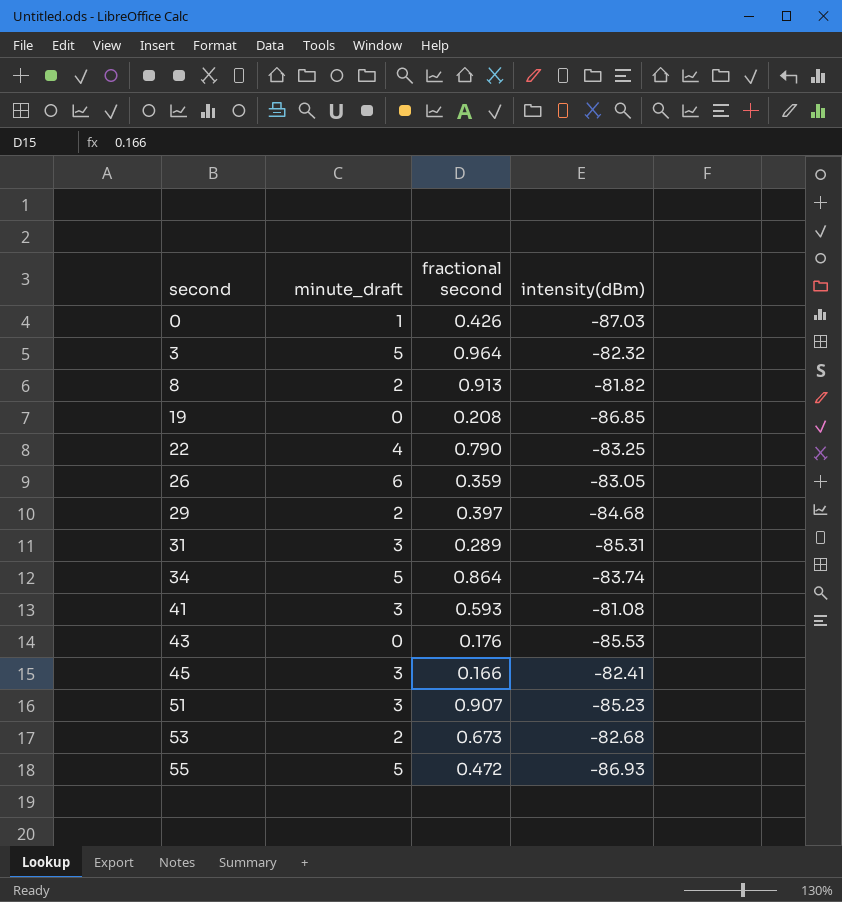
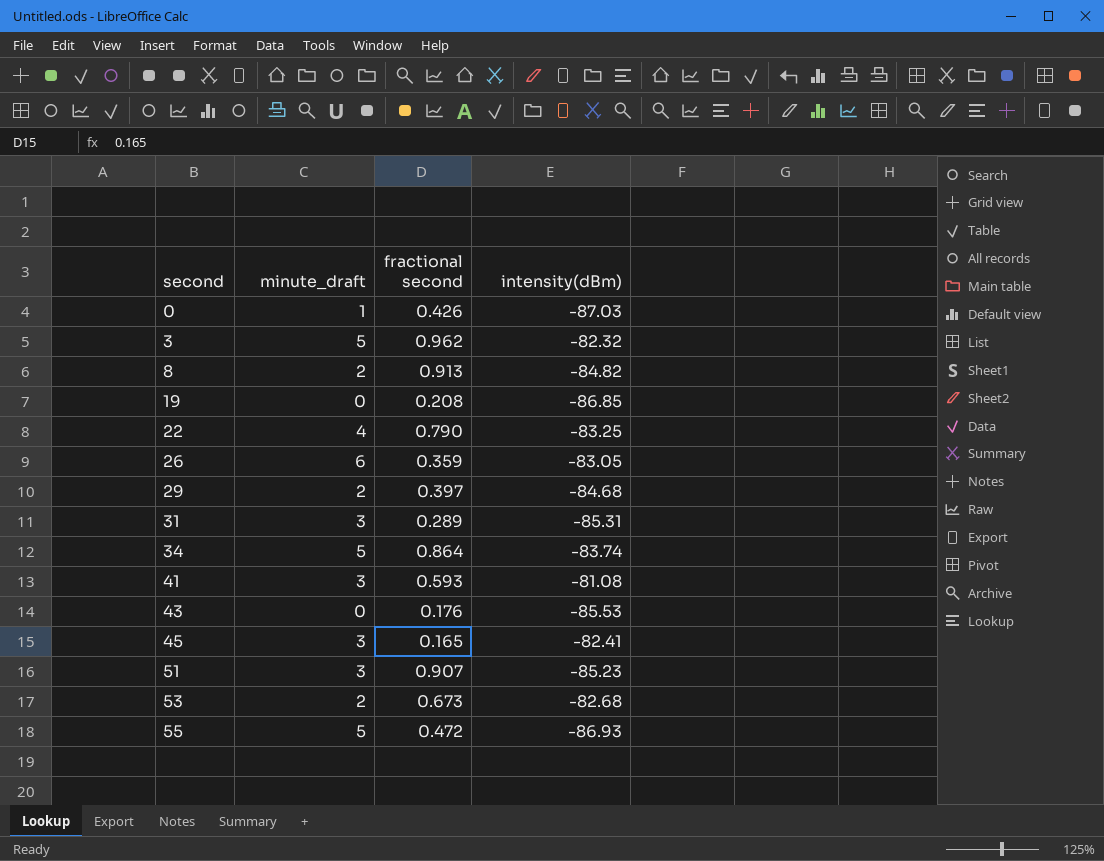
3 | fractional second: 0.964 -> 0.962
8 | intensity(dBm): -81.82 -> -84.82
45 | fractional second: 0.166 -> 0.165

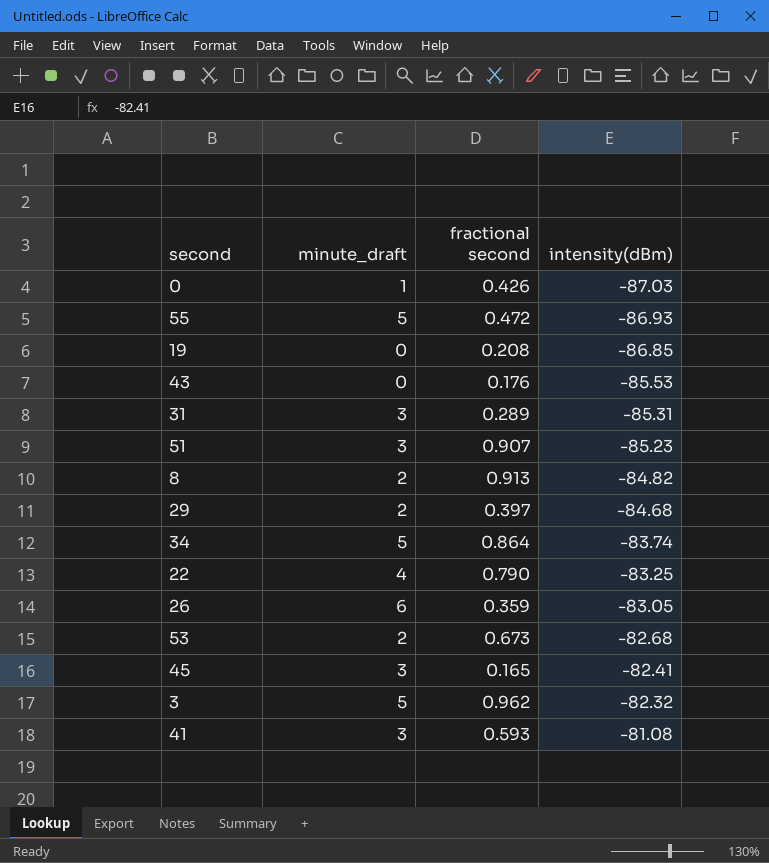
row order: second ascending -> intensity(dBm) ascending

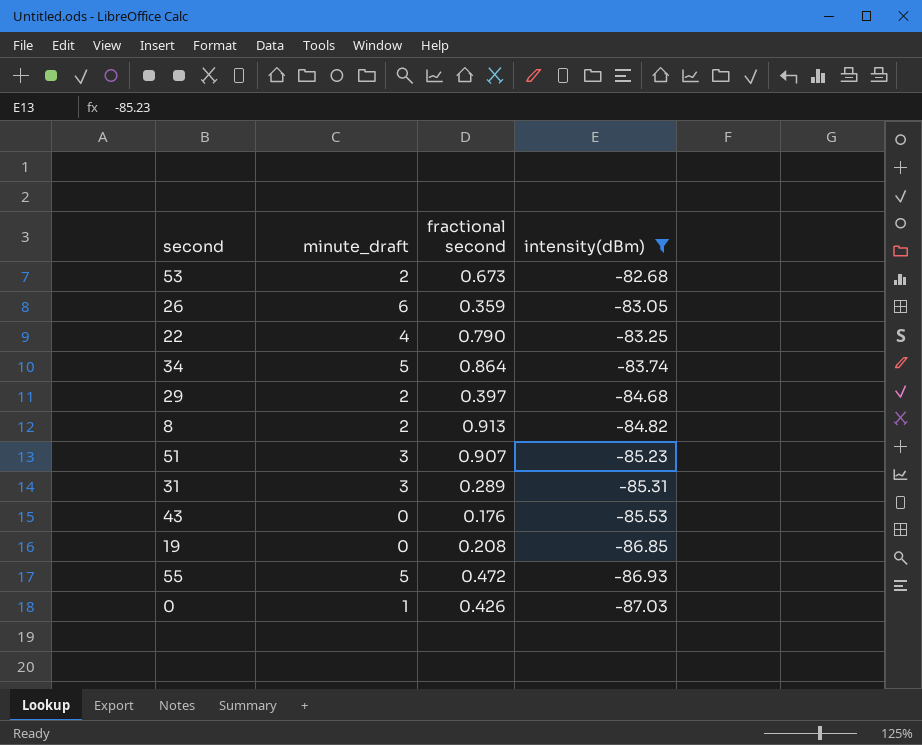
filter: none -> intensity(dBm) <= -82.68
row order: intensity(dBm) ascending -> intensity(dBm) descending

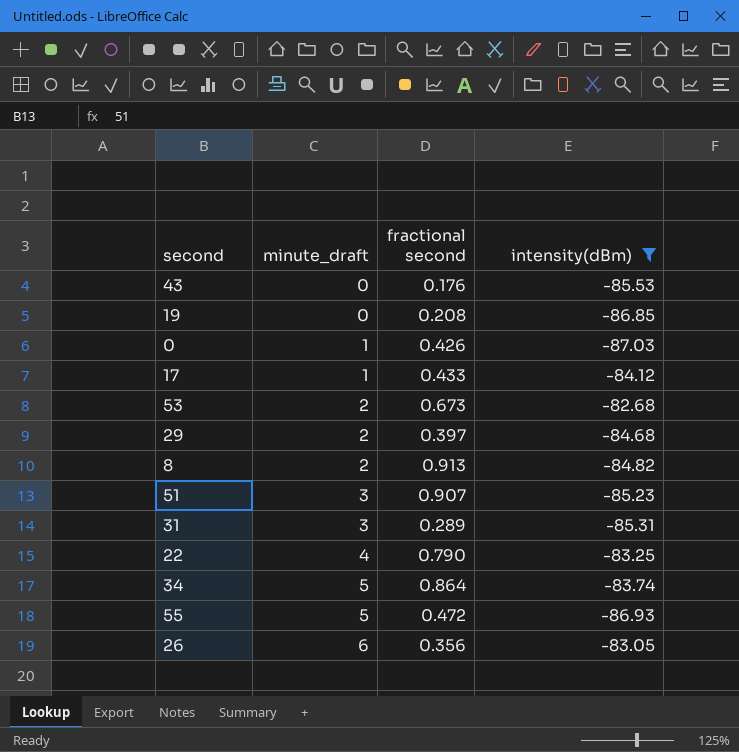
row order: intensity(dBm) descending -> minute_draft ascending
row 17: none -> 1 | 0.433 | -84.12
26 | fractional second: 0.359 -> 0.356

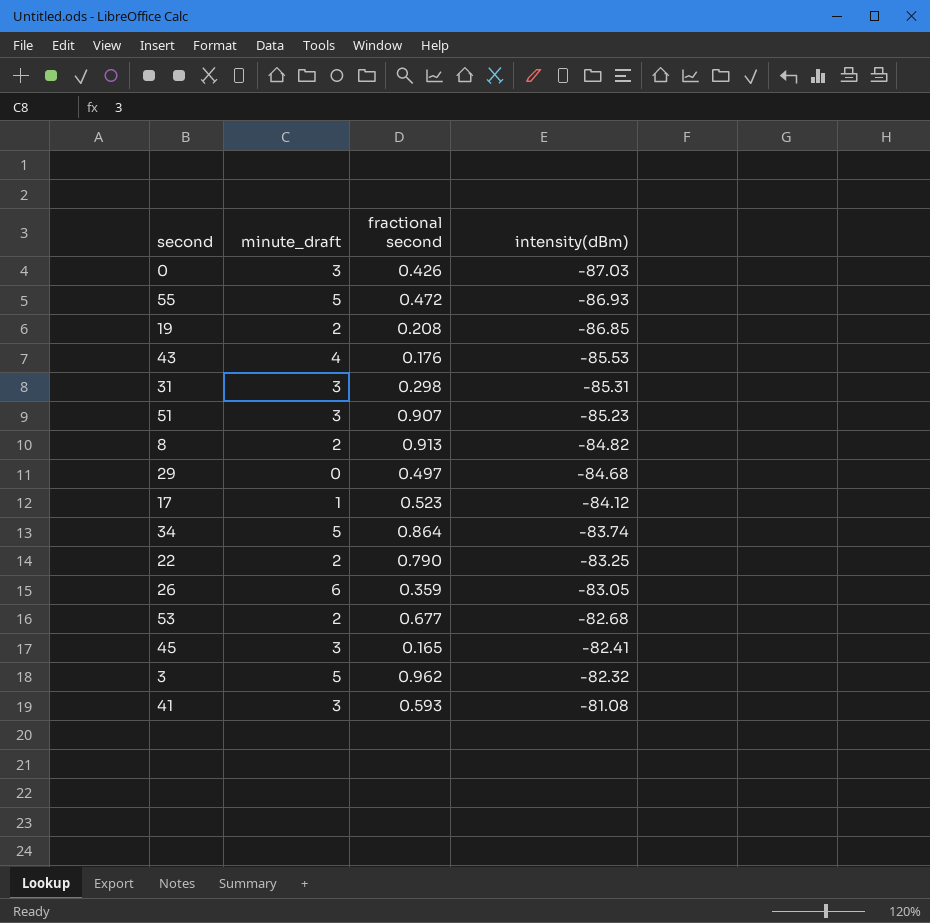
filter: intensity(dBm) <= -82.68 -> none
row order: minute_draft ascending -> intensity(dBm) ascending
0 | minute_draft: 1 -> 3
19 | minute_draft: 0 -> 2
43 | minute_draft: 0 -> 4
31 | fractional second: 0.289 -> 0.298
29 | minute_draft: 2 -> 0
29 | fractional second: 0.397 -> 0.497
17 | fractional second: 0.433 -> 0.523
22 | minute_draft: 4 -> 2
26 | fractional second: 0.356 -> 0.359
53 | fractional second: 0.673 -> 0.677

